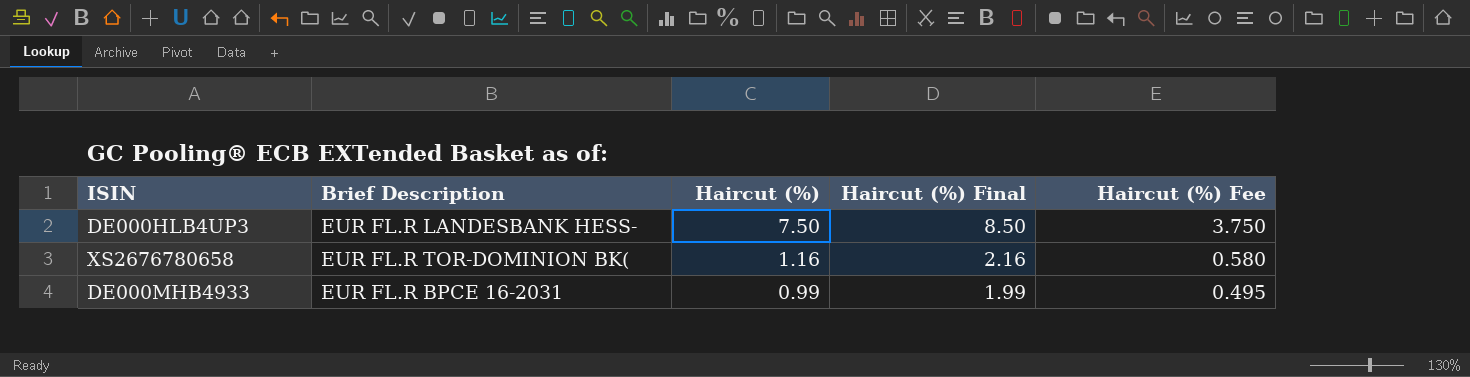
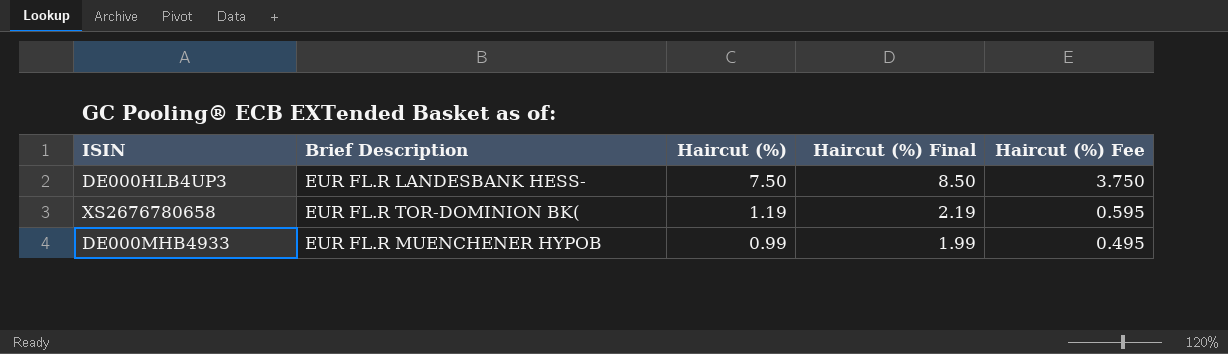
XS2676780658 | Haircut (%): 1.16 -> 1.19
XS2676780658 | Haircut (%) Final: 2.16 -> 2.19
XS2676780658 | Haircut (%) Fee: 0.580 -> 0.595
DE000MHB4933 | Brief Description: EUR FL.R BPCE 16-2031 -> EUR FL.R MUENCHENER HYPOB

